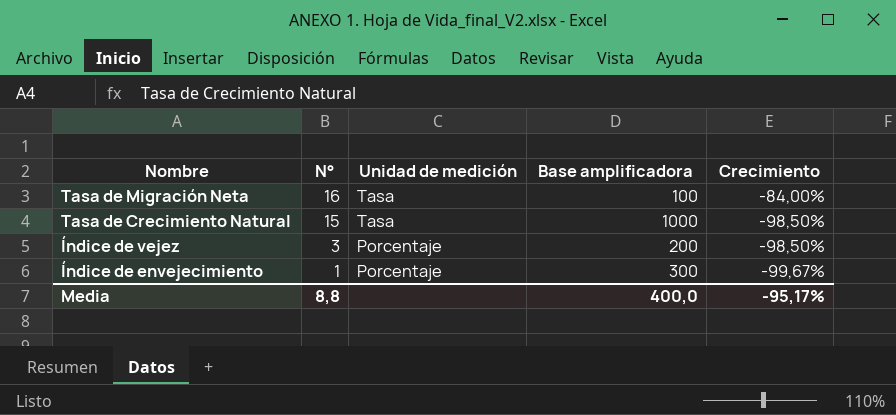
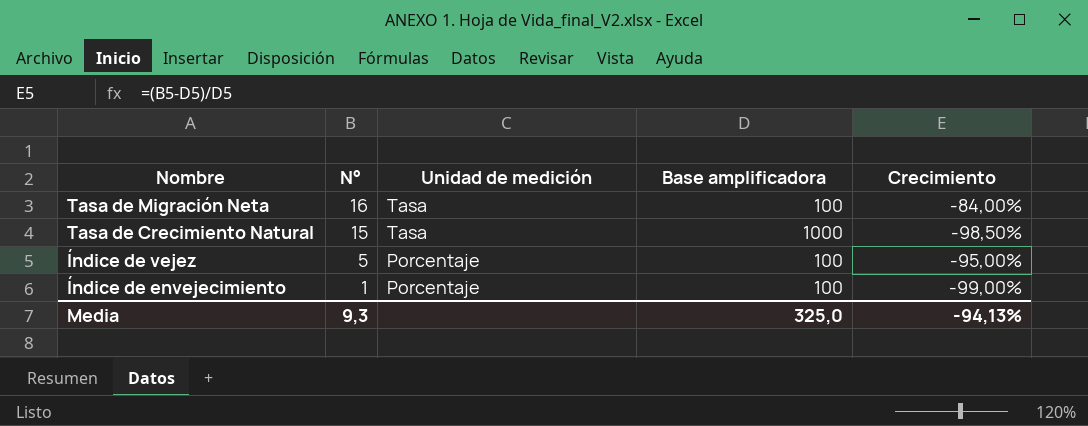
Índice de vejez | N°: 3 -> 5
Índice de vejez | Base amplificadora: 200 -> 100
Índice de vejez | Crecimiento: -98,50% -> -95,00%
Índice de envejecimiento | Base amplificadora: 300 -> 100
Índice de envejecimiento | Crecimiento: -99,67% -> -99,00%
Media | N°: 8,8 -> 9,3
Media | Base amplificadora: 400,0 -> 325,0
Media | Crecimiento: -95,17% -> -94,13%

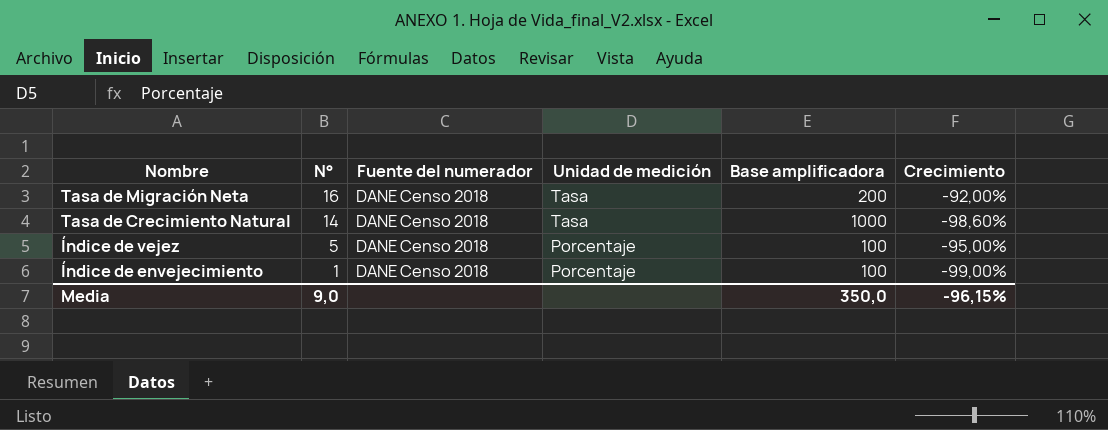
column Fuente del numerador | position: none -> 3
Tasa de Migración Neta | Base amplificadora: 100 -> 200
Tasa de Migración Neta | Crecimiento: -84,00% -> -92,00%
Tasa de Crecimiento Natural | N°: 15 -> 14
Tasa de Crecimiento Natural | Crecimiento: -98,50% -> -98,60%
Media | N°: 9,3 -> 9,0
Media | Base amplificadora: 325,0 -> 350,0
Media | Crecimiento: -94,13% -> -96,15%

